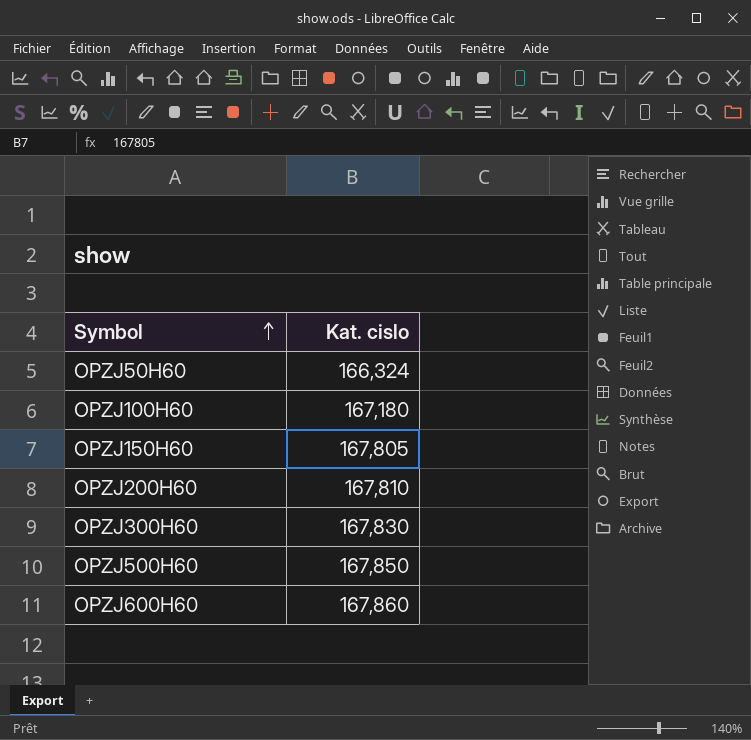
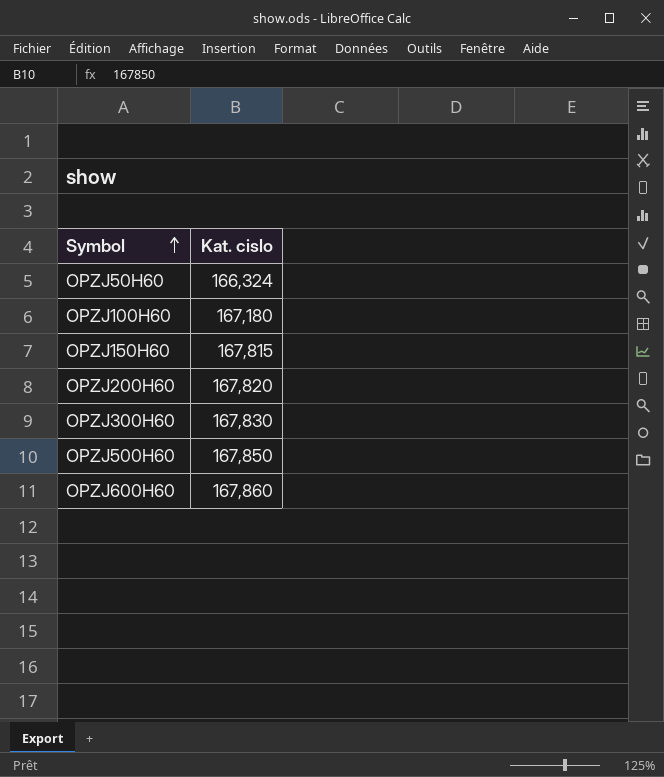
OPZJ150H60 | Kat. cislo: 167,805 -> 167,815
OPZJ200H60 | Kat. cislo: 167,810 -> 167,820

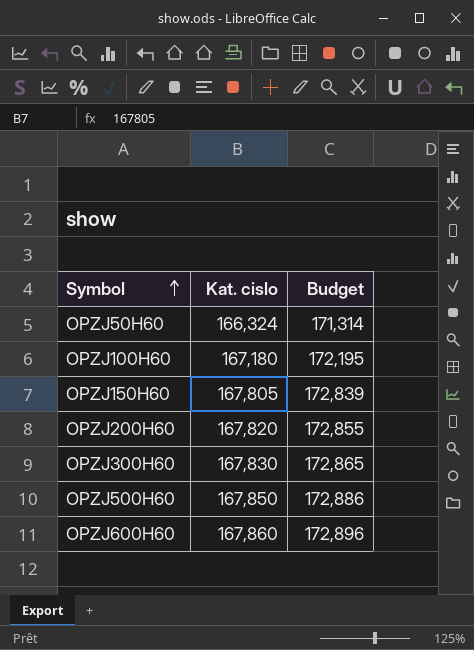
column Budget | formula: none -> [Kat. cislo] * 1.03
OPZJ150H60 | Kat. cislo: 167,815 -> 167,805

